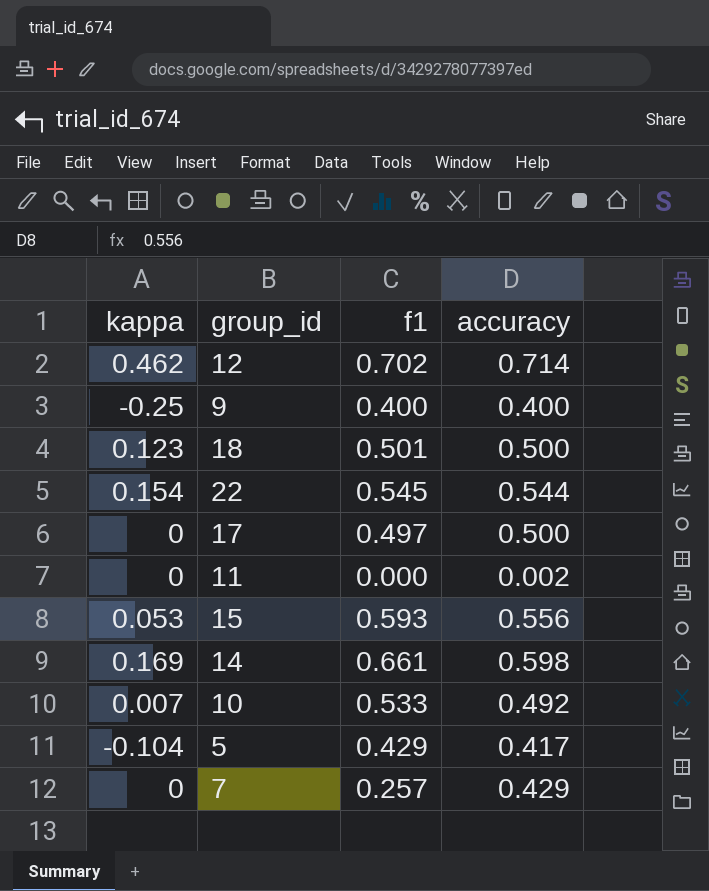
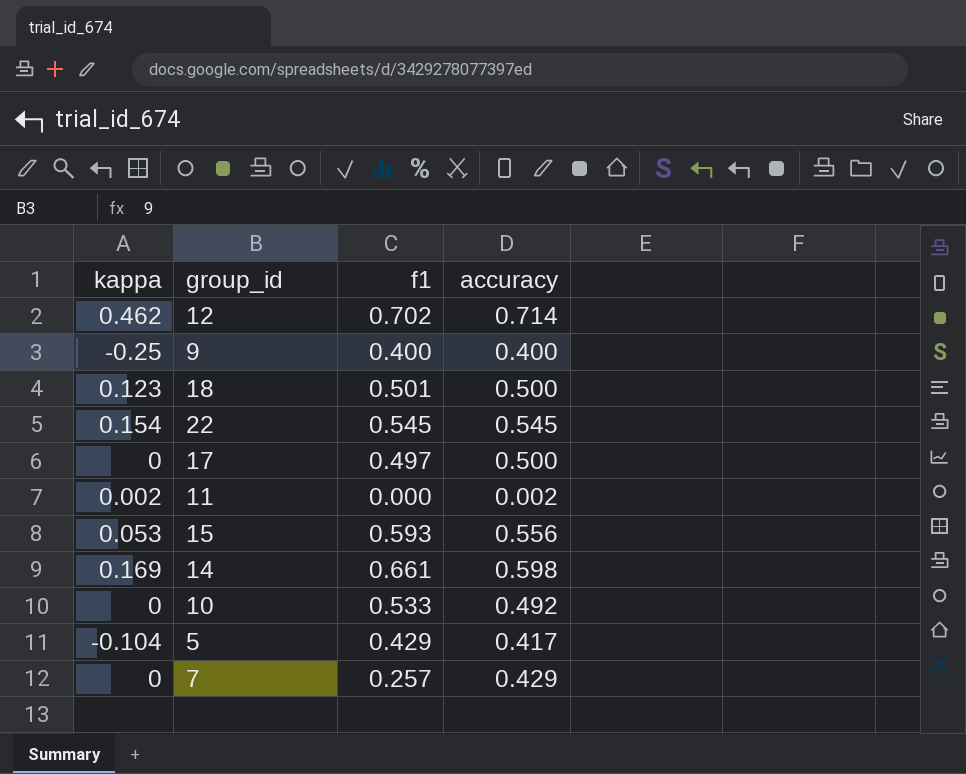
22 | accuracy: 0.544 -> 0.545
11 | kappa: 0 -> 0.002
10 | kappa: 0.007 -> 0

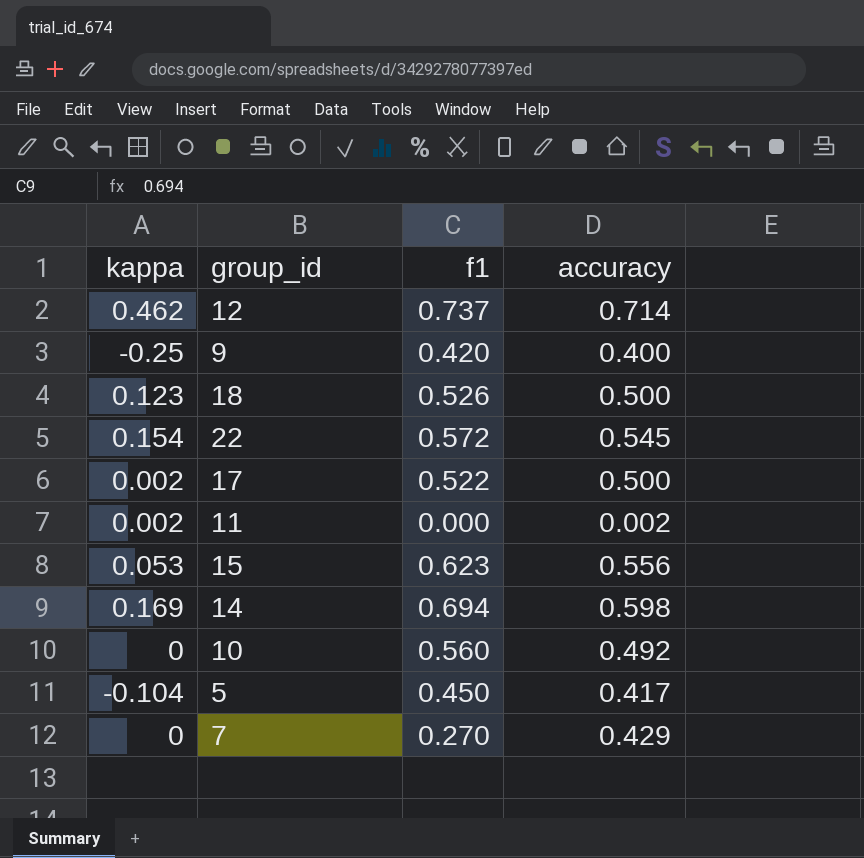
12 | f1: 0.702 -> 0.737
9 | f1: 0.400 -> 0.420
18 | f1: 0.501 -> 0.526
22 | f1: 0.545 -> 0.572
17 | kappa: 0 -> 0.002
17 | f1: 0.497 -> 0.522
15 | f1: 0.593 -> 0.623
14 | f1: 0.661 -> 0.694
10 | f1: 0.533 -> 0.560
5 | f1: 0.429 -> 0.450
7 | f1: 0.257 -> 0.270

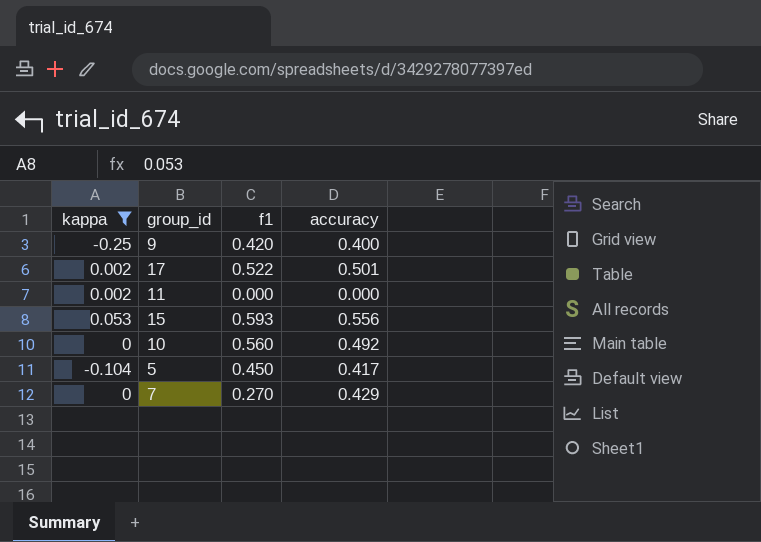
filter: none -> kappa <= 0.053
17 | accuracy: 0.500 -> 0.501
11 | accuracy: 0.002 -> 0.000
15 | f1: 0.623 -> 0.593

